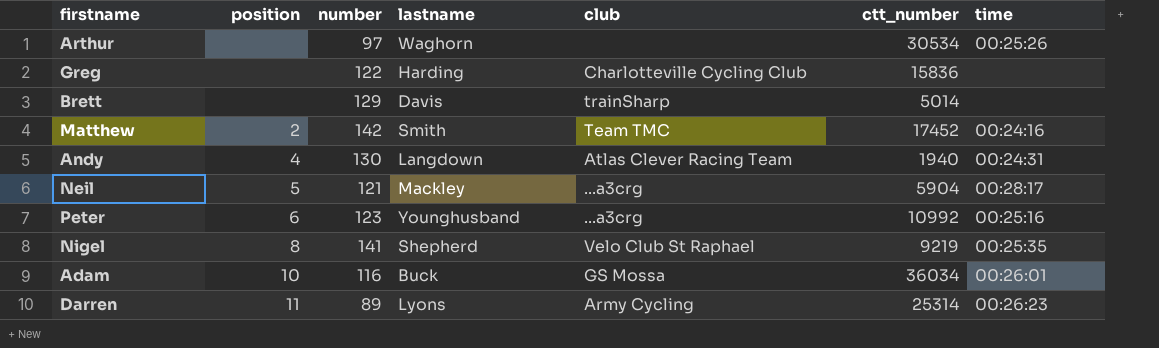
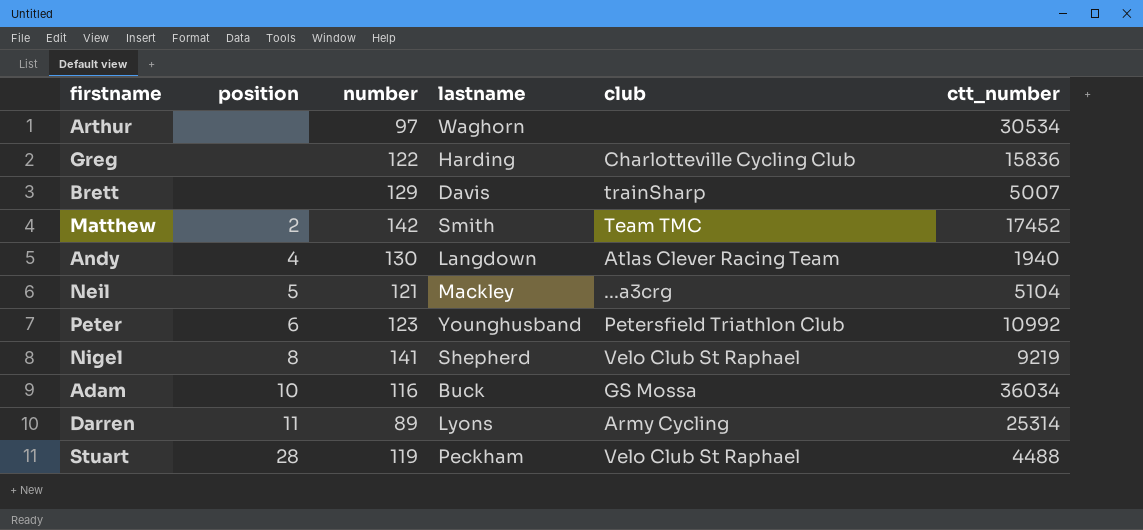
column time | position: 7 -> none
Brett | ctt_number: 5014 -> 5007
Neil | ctt_number: 5904 -> 5104
Peter | club: ...a3crg -> Petersfield Triathlon Club
row Stuart: none -> 28 | 119 | Peckham | Velo Club St Raphael | 4488

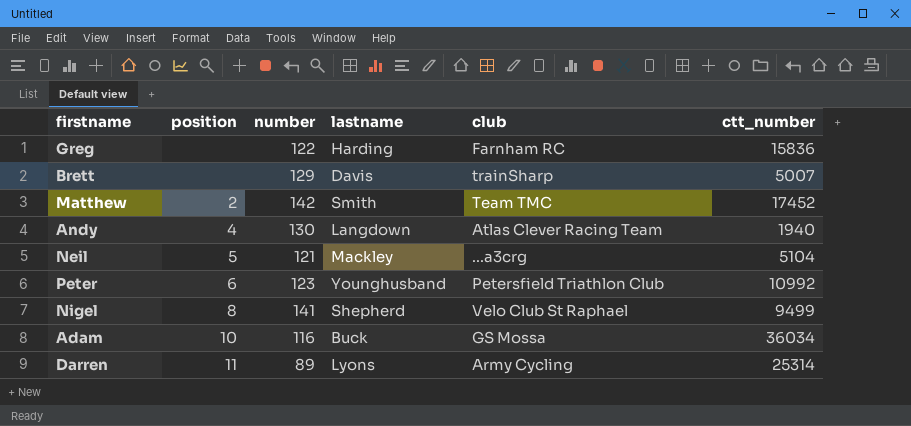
row Arthur: none | 97 | Waghorn | none | 30534 -> none
row Stuart: 28 | 119 | Peckham | Velo Club St Raphael | 4488 -> none
Greg | club: Charlotteville Cycling Club -> Farnham RC
Nigel | ctt_number: 9219 -> 9499

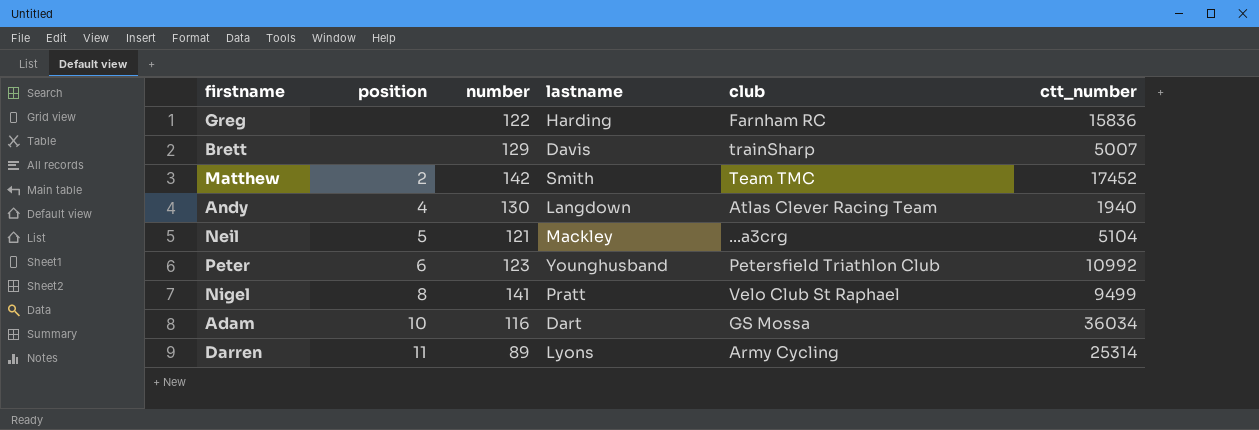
Nigel | lastname: Shepherd -> Pratt
Adam | lastname: Buck -> Dart

